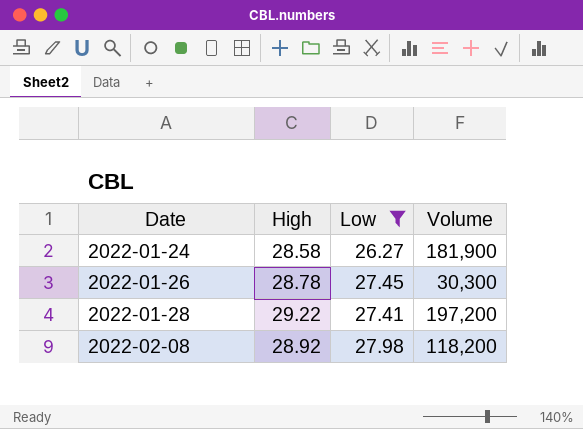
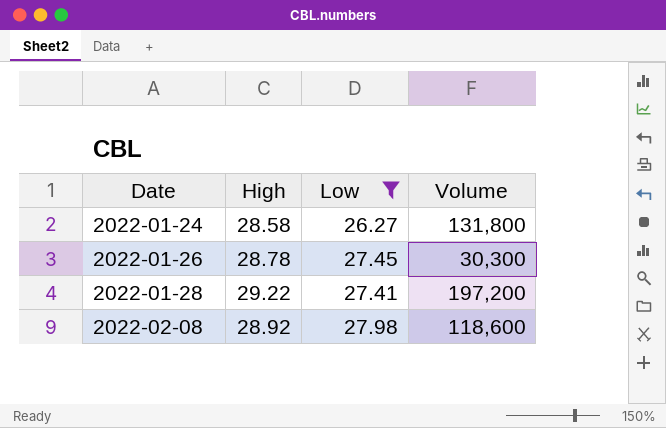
2022-01-24 | Volume: 181,900 -> 131,800
2022-02-08 | Volume: 118,200 -> 118,600

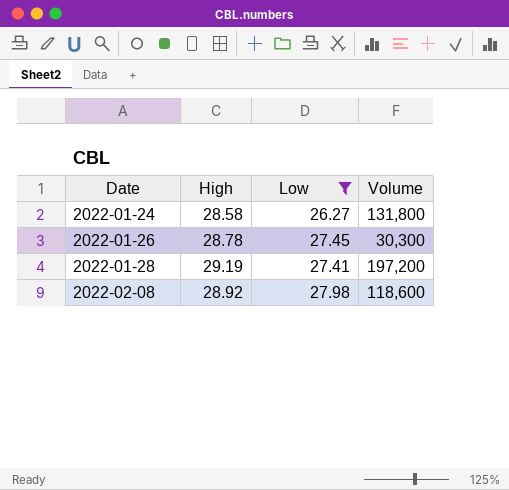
2022-01-28 | High: 29.22 -> 29.19

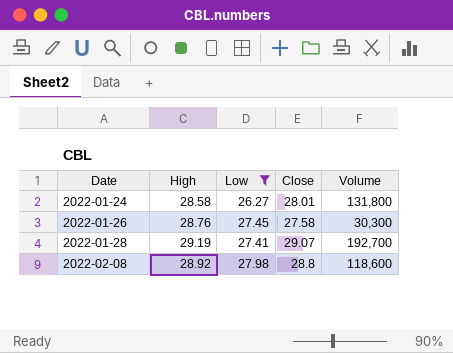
column Close | position: none -> 4
2022-01-26 | High: 28.78 -> 28.76
2022-01-28 | Volume: 197,200 -> 192,700

